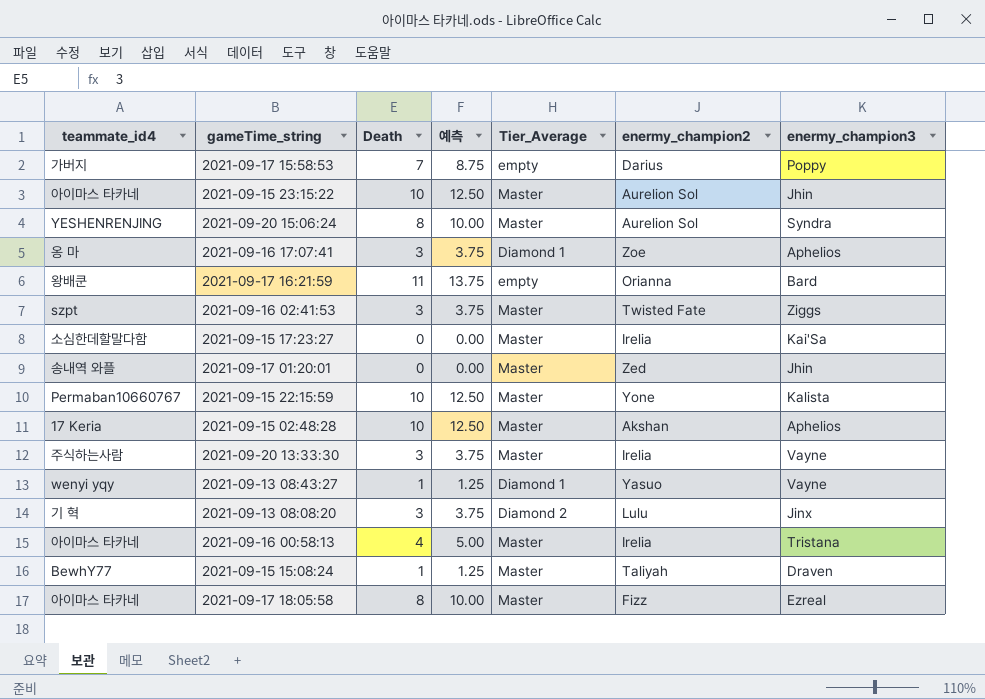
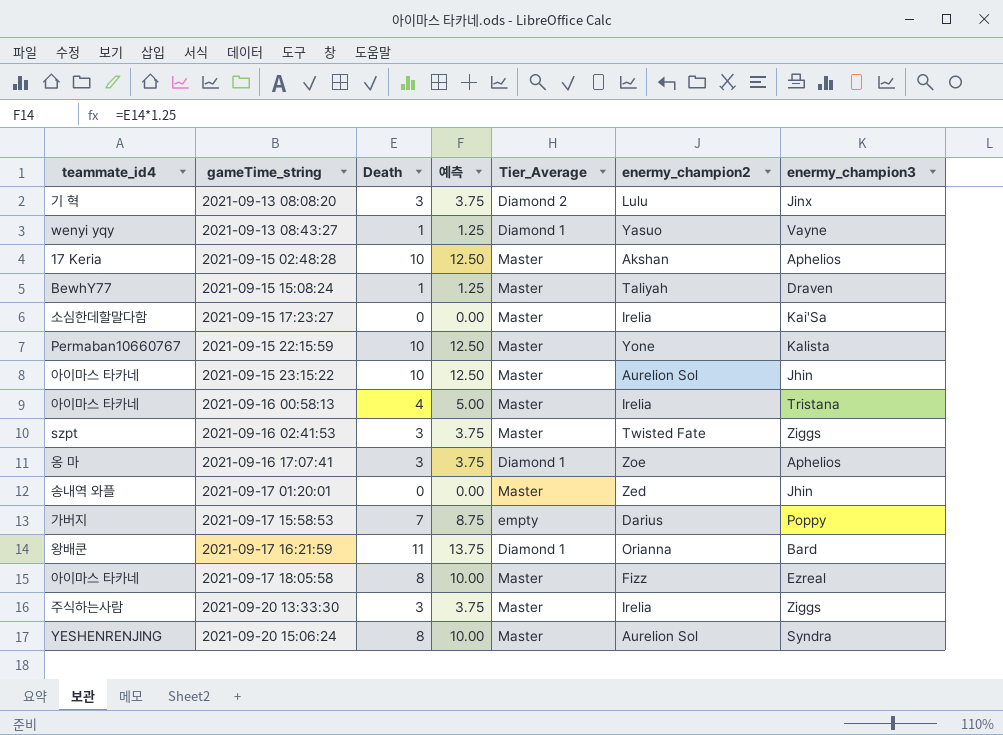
row order: none -> gameTime_string ascending
2021-09-17 16:21:59 | Tier_Average: empty -> Diamond 1
2021-09-20 13:33:30 | enermy_champion3: Vayne -> Ziggs

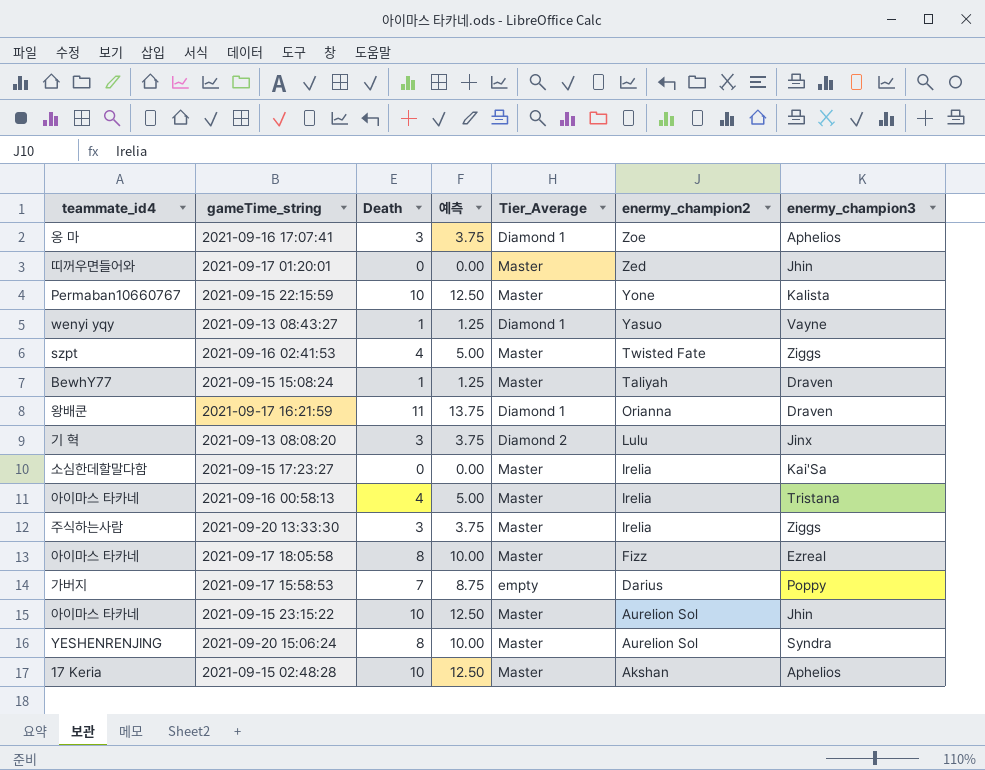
row order: gameTime_string ascending -> enermy_champion2 descending
2021-09-17 01:20:01 | teammate_id4: 송내역 와플 -> 띠꺼우면들어와
2021-09-16 02:41:53 | Death: 3 -> 4
2021-09-16 02:41:53 | 예측: 3.75 -> 5.00
2021-09-17 16:21:59 | enermy_champion3: Bard -> Draven

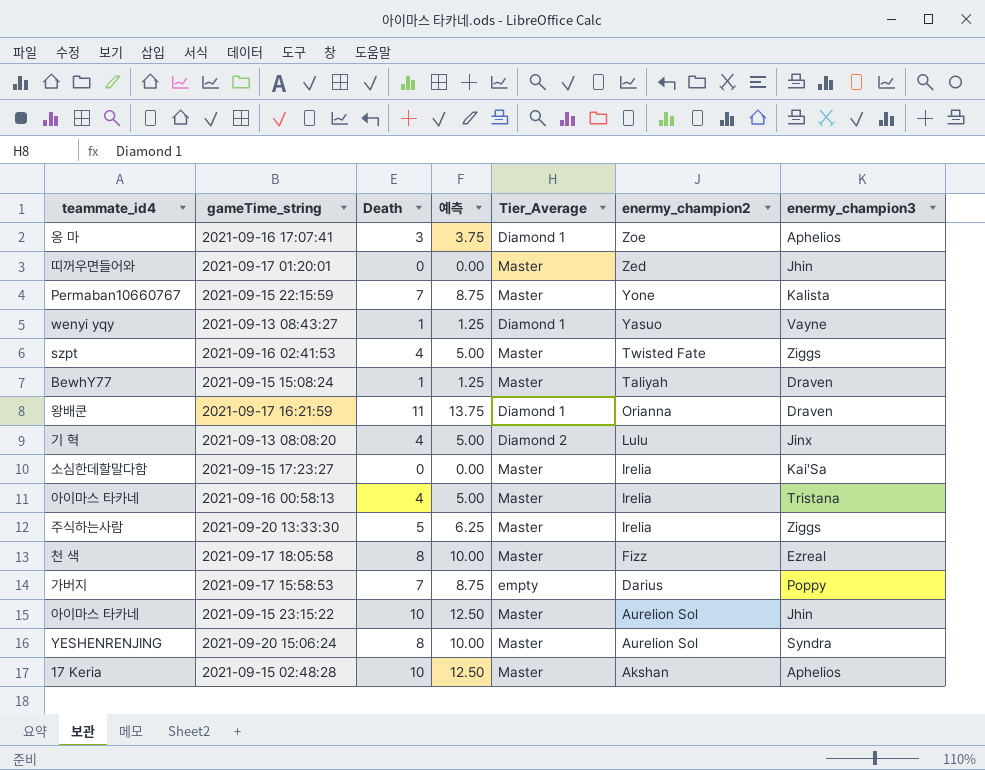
2021-09-15 22:15:59 | Death: 10 -> 7
2021-09-15 22:15:59 | 예측: 12.50 -> 8.75
2021-09-13 08:08:20 | Death: 3 -> 4
2021-09-13 08:08:20 | 예측: 3.75 -> 5.00
2021-09-20 13:33:30 | Death: 3 -> 5
2021-09-20 13:33:30 | 예측: 3.75 -> 6.25
2021-09-17 18:05:58 | teammate_id4: 아이마스 타카네 -> 천 색

